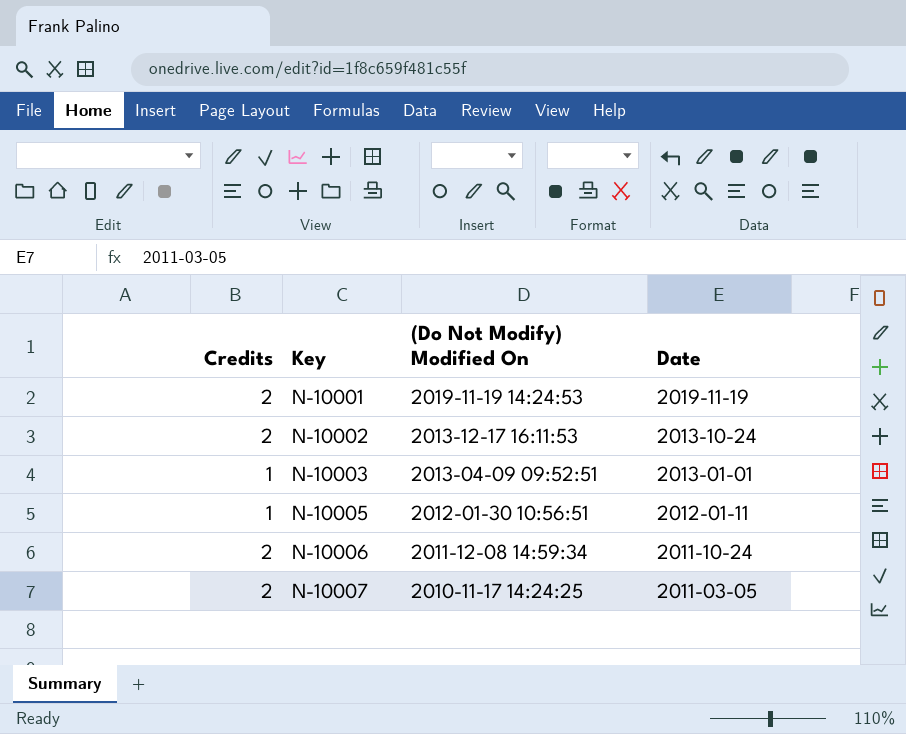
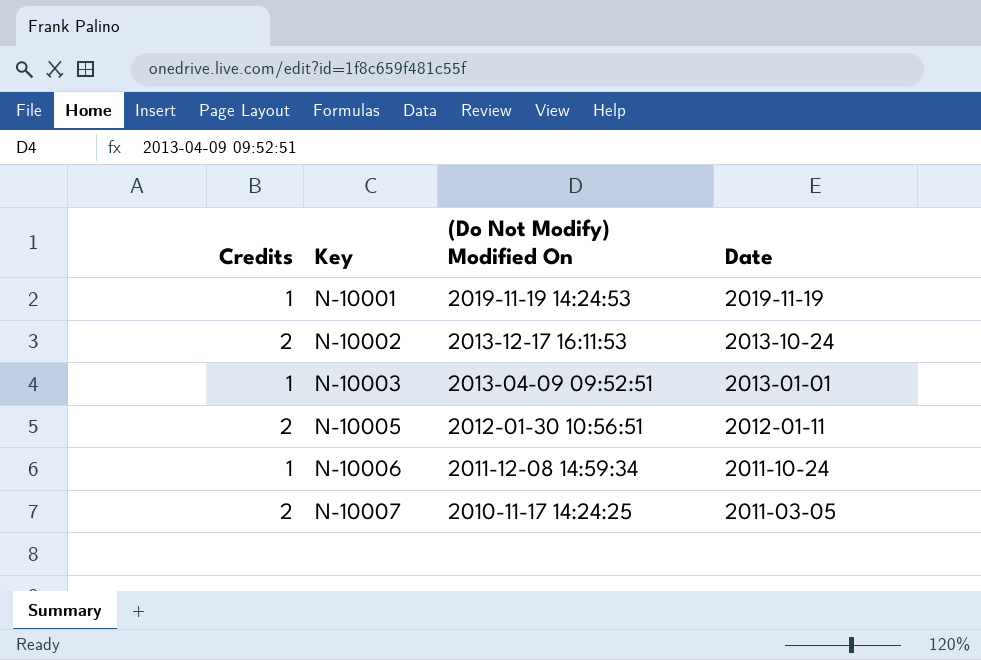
N-10001 | Credits: 2 -> 1
N-10005 | Credits: 1 -> 2
N-10006 | Credits: 2 -> 1

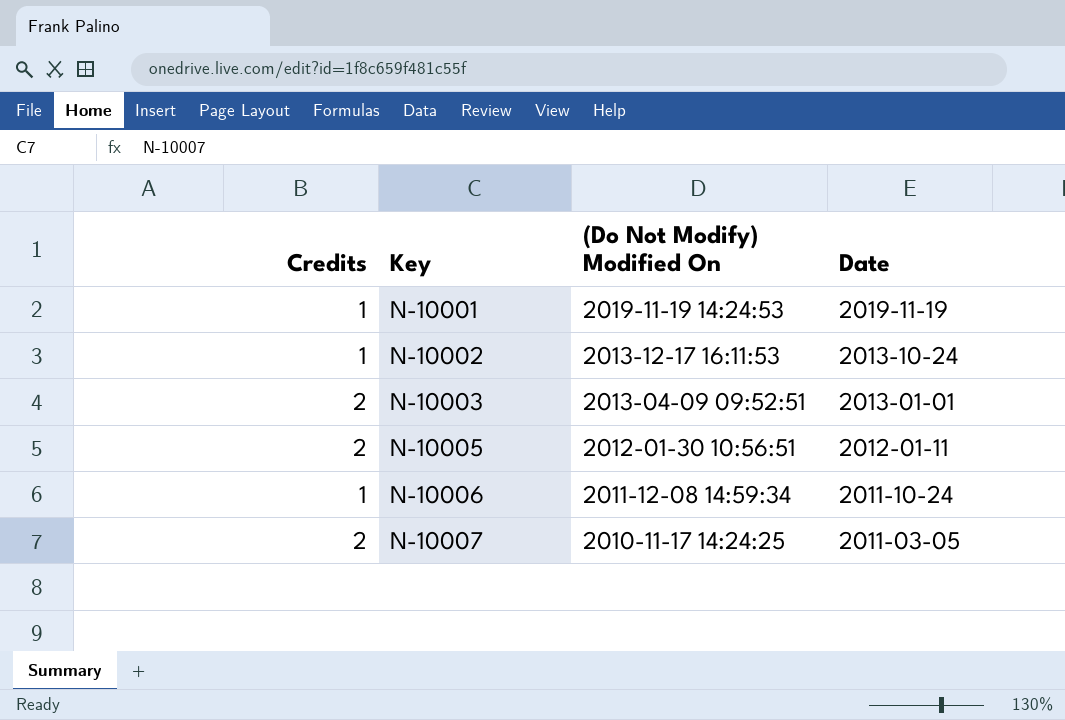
N-10002 | Credits: 2 -> 1
N-10003 | Credits: 1 -> 2

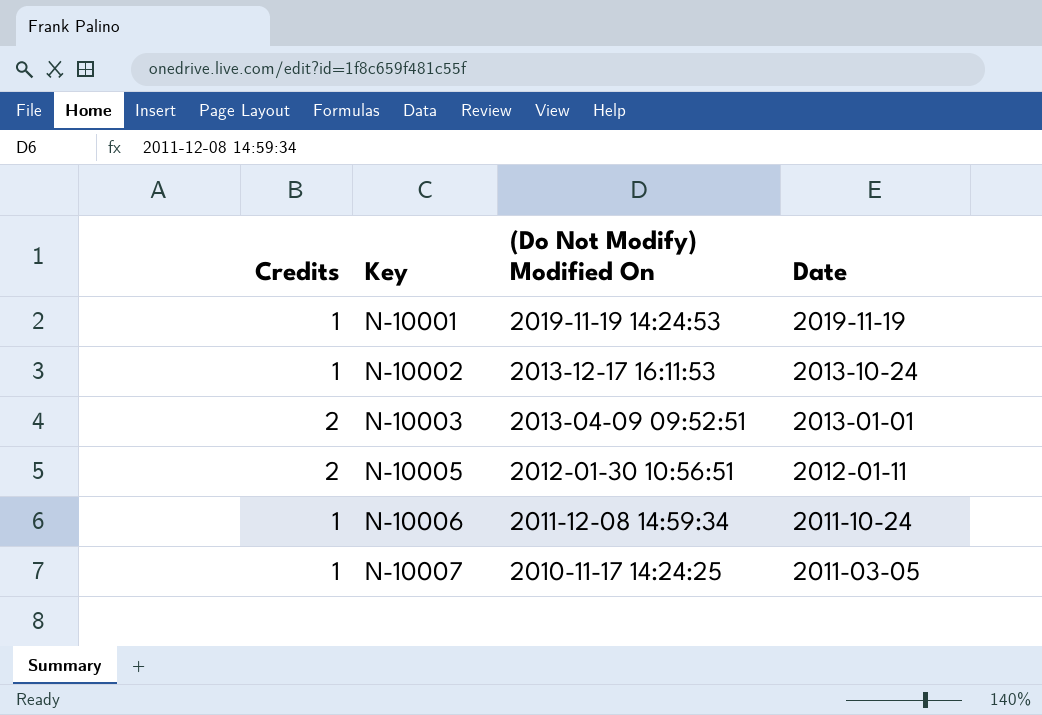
N-10007 | Credits: 2 -> 1

